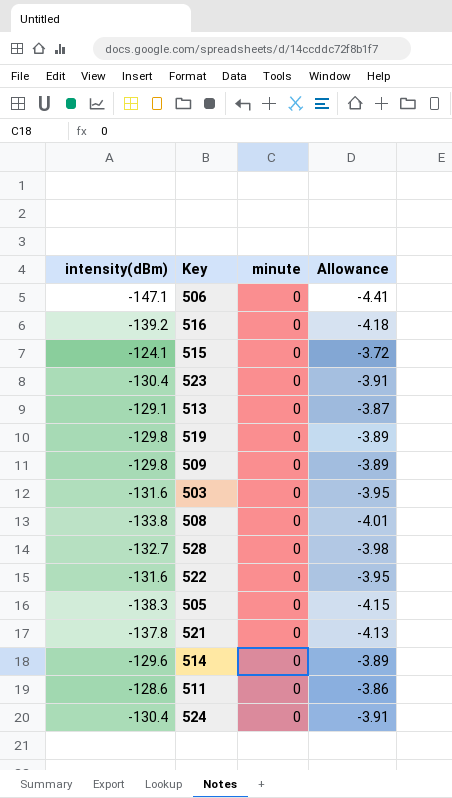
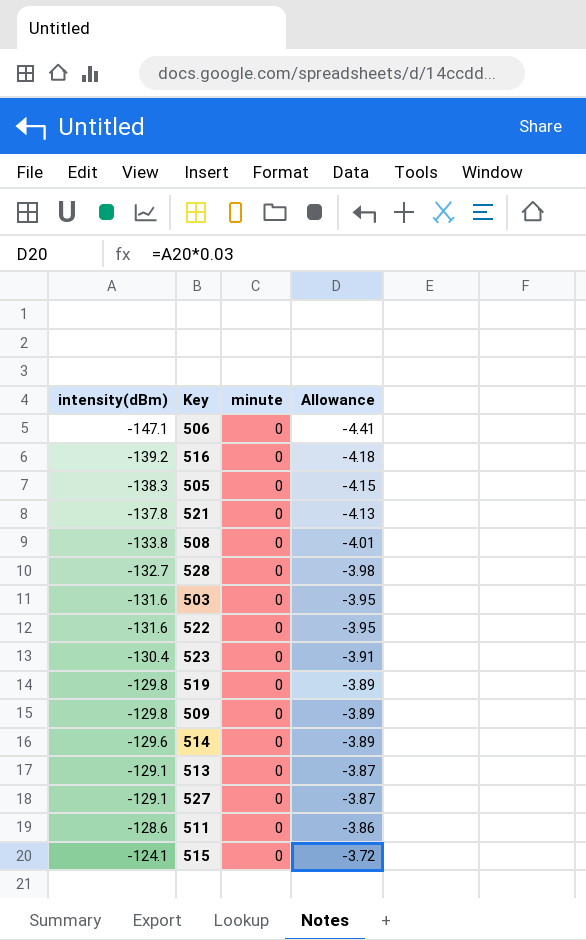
row order: none -> intensity(dBm) ascending
row 524: -130.4 | 0 | -3.91 -> none
row 527: none -> -129.1 | 0 | -3.87

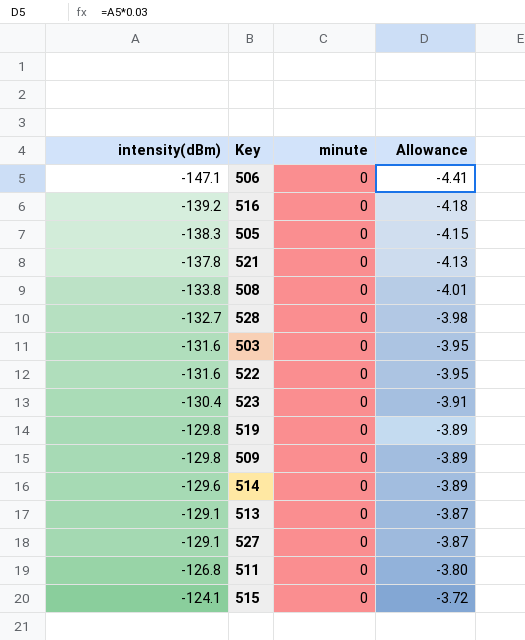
511 | intensity(dBm): -128.6 -> -126.8
511 | Allowance: -3.86 -> -3.80

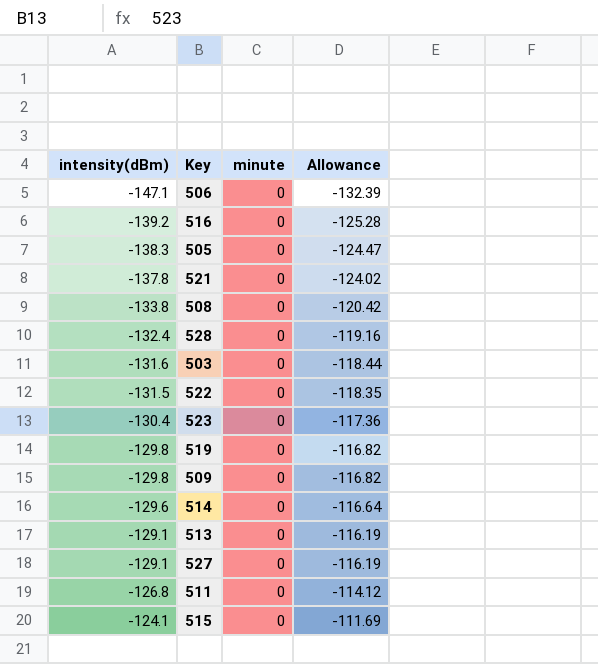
column Allowance | formula: [intensity(dBm)] * 0.03 -> [intensity(dBm)] * 0.9
528 | intensity(dBm): -132.7 -> -132.4
522 | intensity(dBm): -131.6 -> -131.5

